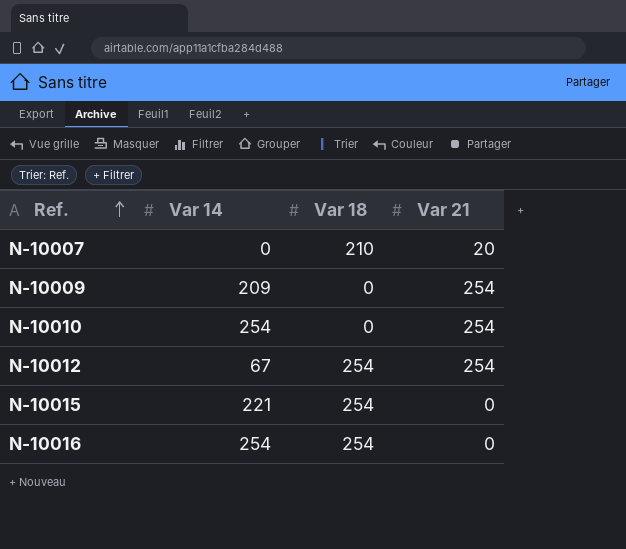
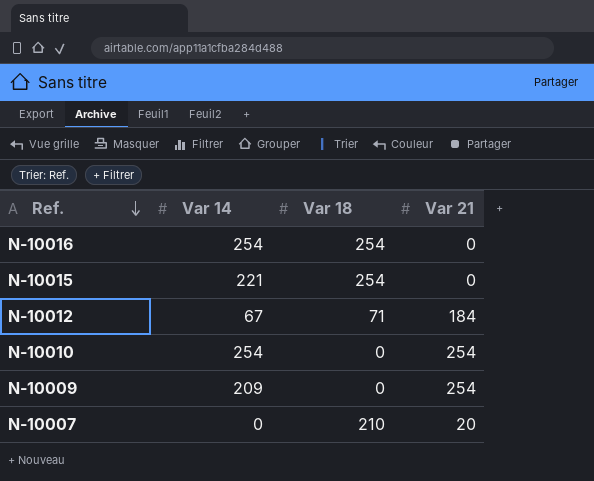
row order: Ref. ascending -> Ref. descending
N-10012 | Var 18: 254 -> 71
N-10012 | Var 21: 254 -> 184

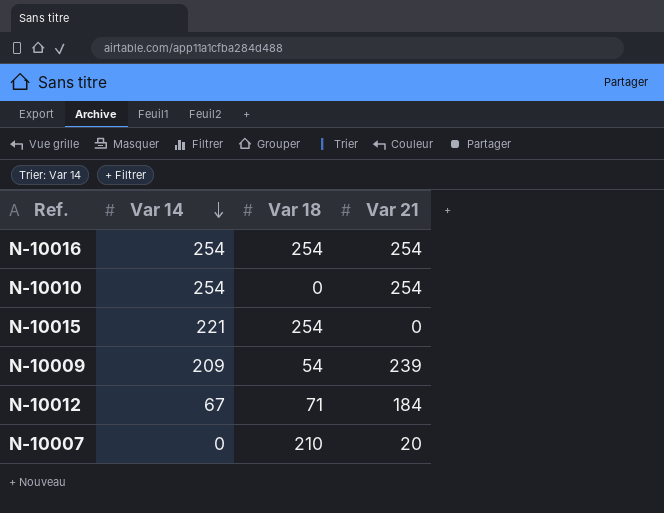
row order: Ref. descending -> Var 14 descending
N-10016 | Var 21: 0 -> 254
N-10009 | Var 18: 0 -> 54
N-10009 | Var 21: 254 -> 239

